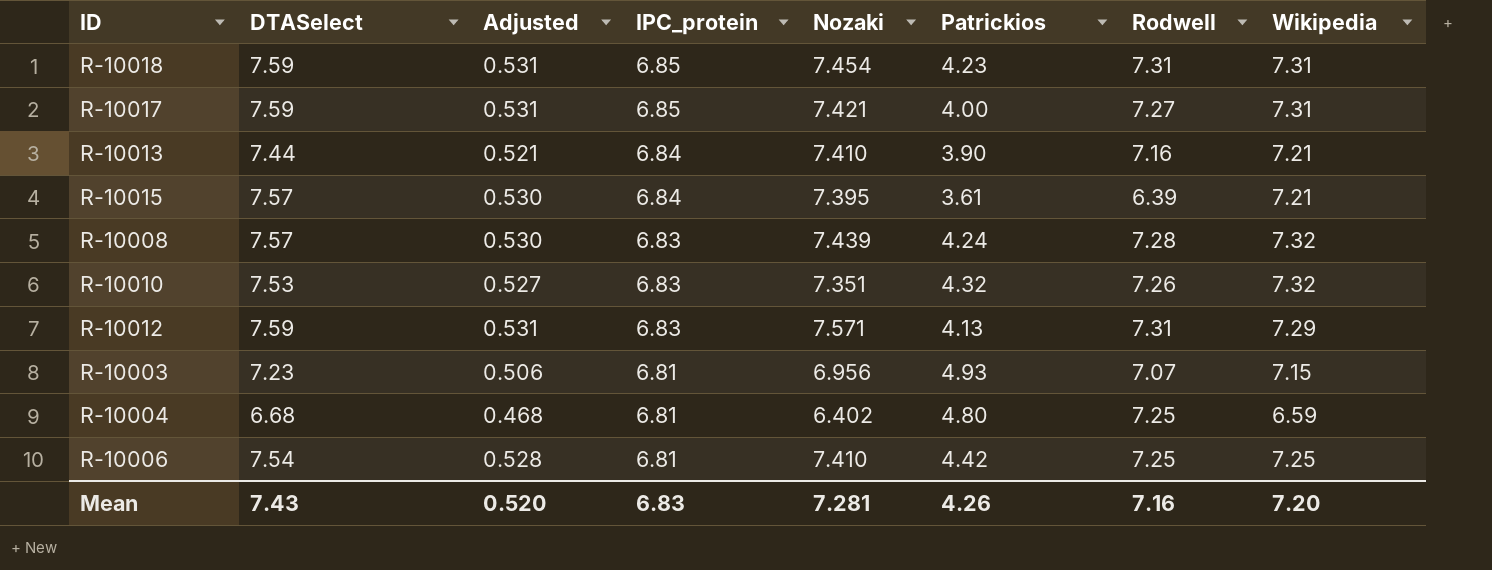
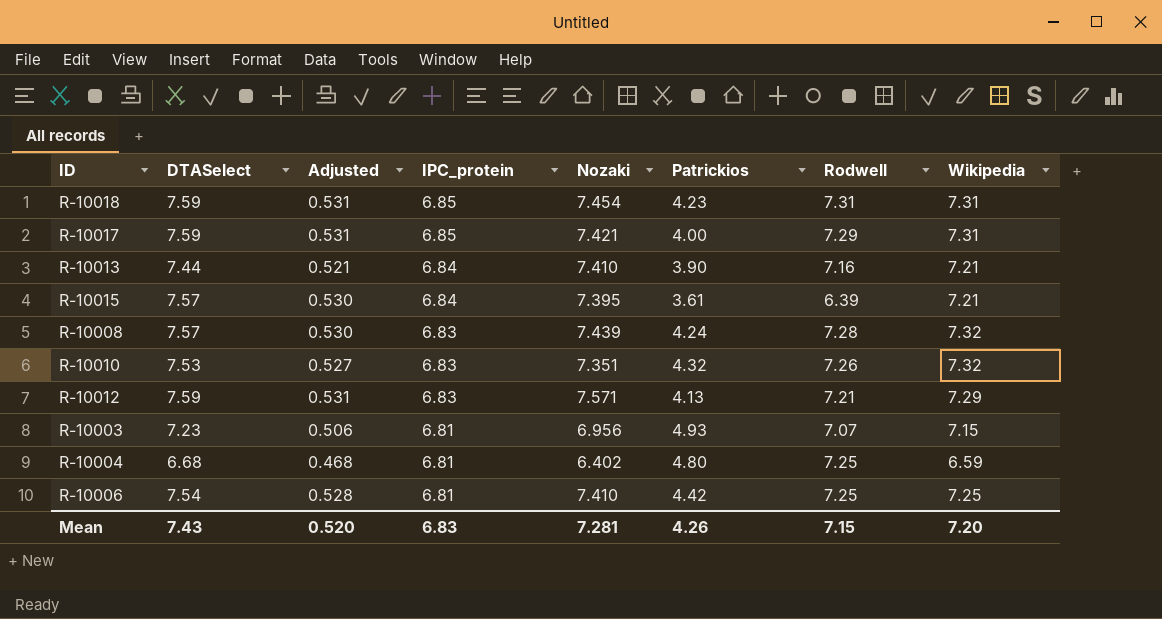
R-10017 | Rodwell: 7.27 -> 7.29
R-10012 | Rodwell: 7.31 -> 7.21
Mean | Rodwell: 7.16 -> 7.15

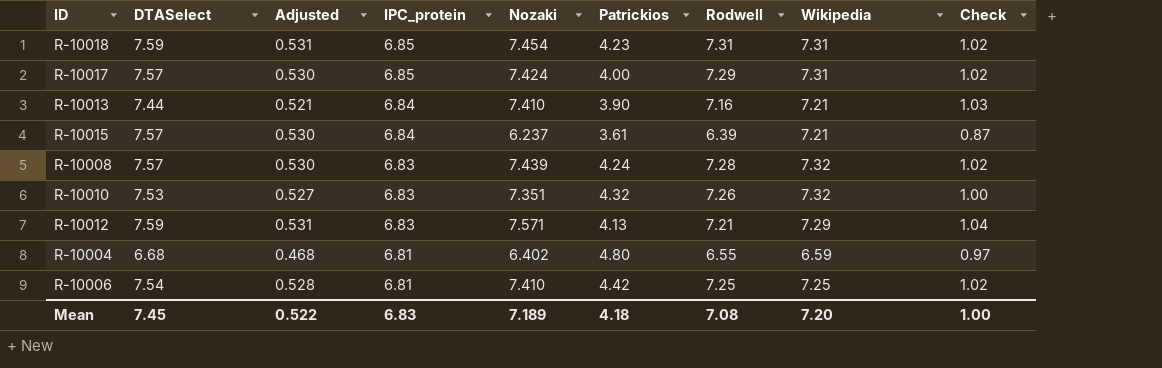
column Check | formula: none -> [Nozaki] / [Wikipedia]
row R-10003: 7.23 | 0.506 | 6.81 | 6.956 | 4.93 | 7.07 | 7.15 -> none
R-10017 | DTASelect: 7.59 -> 7.57
R-10017 | Adjusted: 0.531 -> 0.530
R-10017 | Nozaki: 7.421 -> 7.424
R-10015 | Nozaki: 7.395 -> 6.237
R-10004 | Rodwell: 7.25 -> 6.55
Mean | DTASelect: 7.43 -> 7.45
Mean | Adjusted: 0.520 -> 0.522
Mean | Nozaki: 7.281 -> 7.189
Mean | Patrickios: 4.26 -> 4.18
Mean | Rodwell: 7.15 -> 7.08

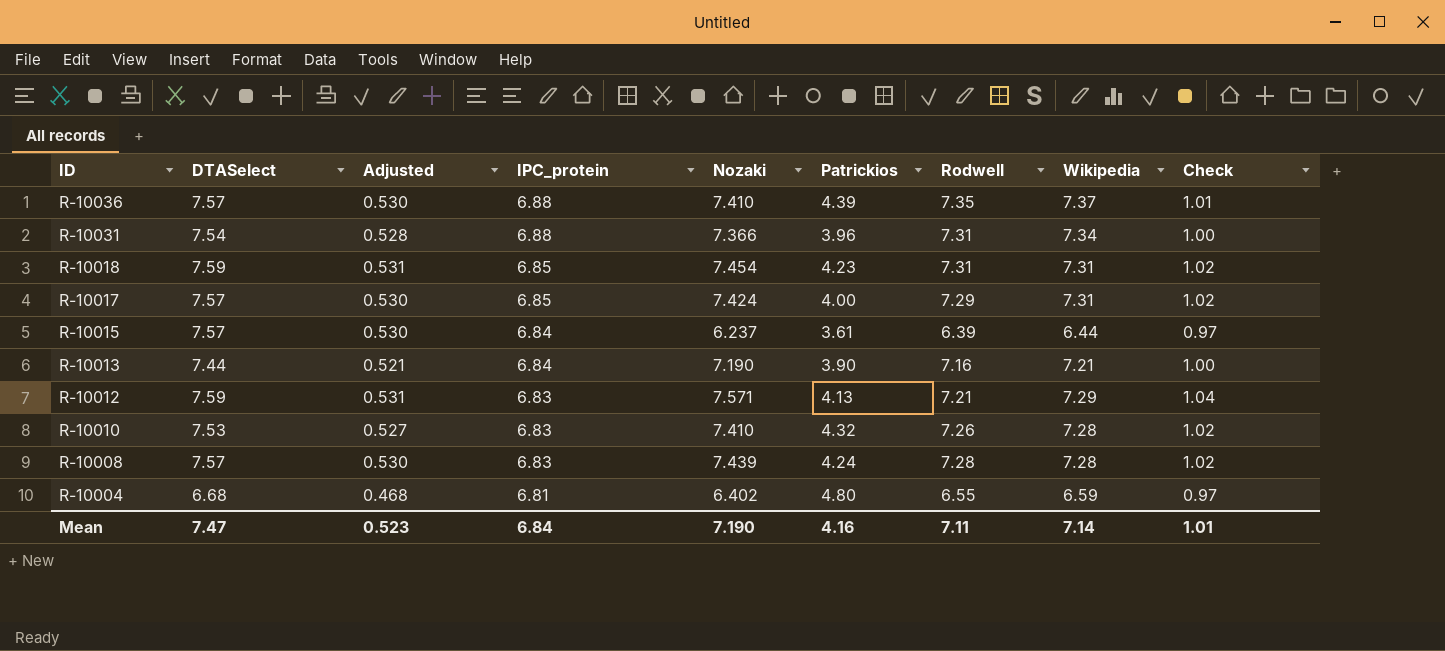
row order: IPC_protein descending -> ID descending
row R-10006: 7.54 | 0.528 | 6.81 | 7.410 | 4.42 | 7.25 | 7.25 | 1.02 -> none
row R-10036: none -> 7.57 | 0.530 | 6.88 | 7.410 | 4.39 | 7.35 | 7.37 | 1.01
row R-10031: none -> 7.54 | 0.528 | 6.88 | 7.366 | 3.96 | 7.31 | 7.34 | 1.00
R-10015 | Wikipedia: 7.21 -> 6.44
R-10015 | Check: 0.87 -> 0.97
R-10013 | Nozaki: 7.410 -> 7.190
R-10013 | Check: 1.03 -> 1.00
R-10010 | Nozaki: 7.351 -> 7.410
R-10010 | Wikipedia: 7.32 -> 7.28
R-10010 | Check: 1.00 -> 1.02
R-10008 | Wikipedia: 7.32 -> 7.28
Mean | DTASelect: 7.45 -> 7.47
Mean | Adjusted: 0.522 -> 0.523
Mean | IPC_protein: 6.83 -> 6.84
Mean | Nozaki: 7.189 -> 7.190
Mean | Patrickios: 4.18 -> 4.16
Mean | Rodwell: 7.08 -> 7.11
Mean | Wikipedia: 7.20 -> 7.14
Mean | Check: 1.00 -> 1.01

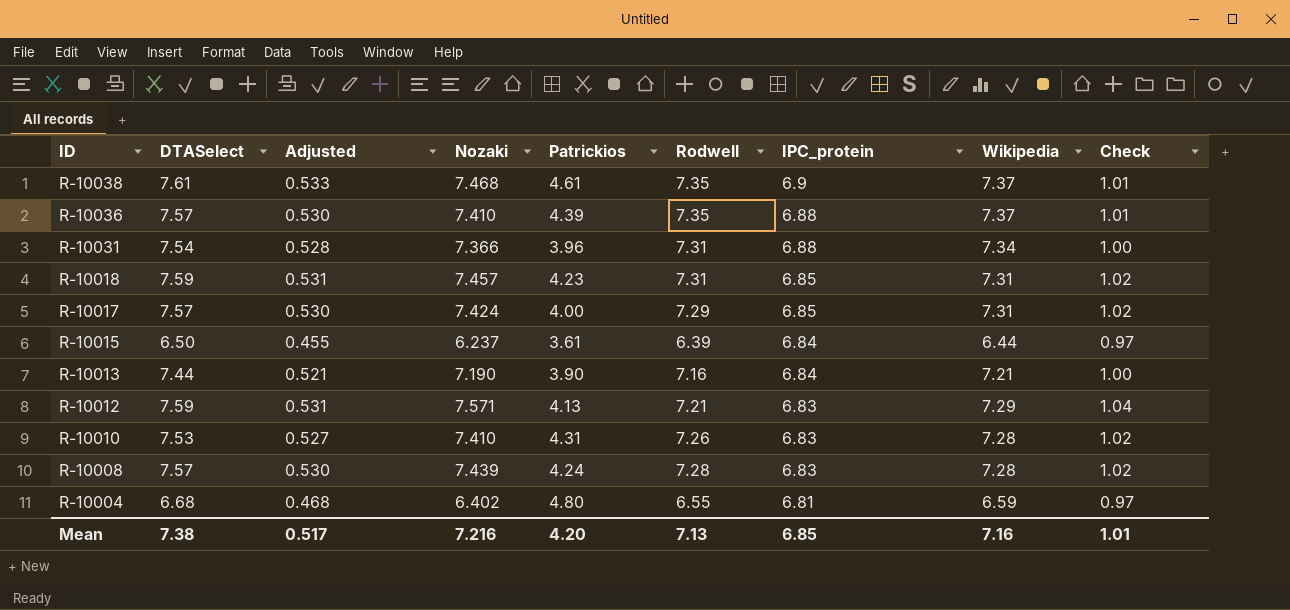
column IPC_protein | position: 4 -> 7
row R-10038: none -> 7.61 | 0.533 | 7.468 | 4.61 | 7.35 | 6.9 | 7.37 | 1.01
R-10018 | Nozaki: 7.454 -> 7.457
R-10015 | DTASelect: 7.57 -> 6.50
R-10015 | Adjusted: 0.530 -> 0.455
R-10010 | Patrickios: 4.32 -> 4.31
Mean | DTASelect: 7.47 -> 7.38
Mean | Adjusted: 0.523 -> 0.517
Mean | Nozaki: 7.190 -> 7.216
Mean | Patrickios: 4.16 -> 4.20
Mean | Rodwell: 7.11 -> 7.13
Mean | IPC_protein: 6.84 -> 6.85
Mean | Wikipedia: 7.14 -> 7.16

